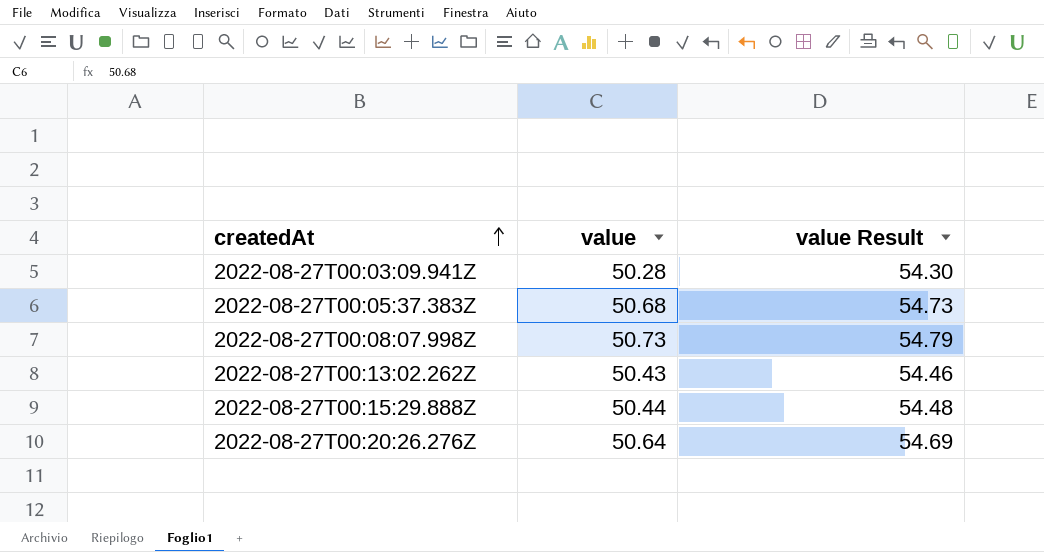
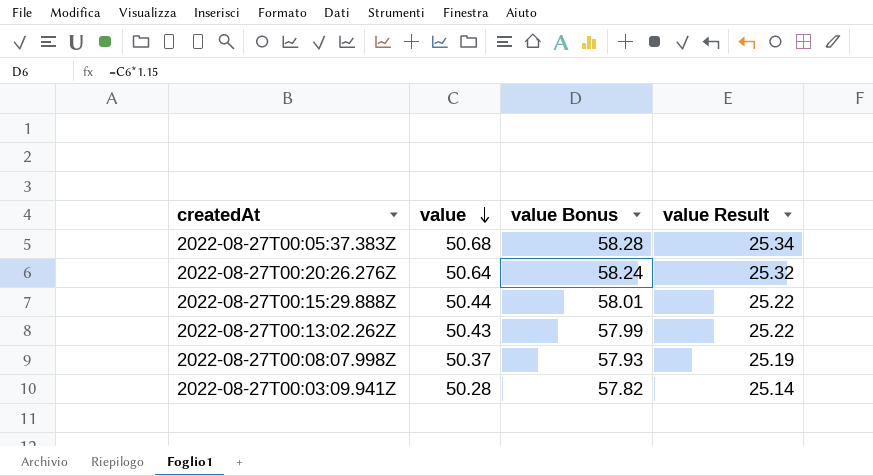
row order: createdAt ascending -> value descending
column value Bonus | formula: none -> [value] * 1.15
column value Result | formula: [value] * 1.08 -> [value] * 0.5
2022-08-27T00:08:07.998Z | value: 50.73 -> 50.37

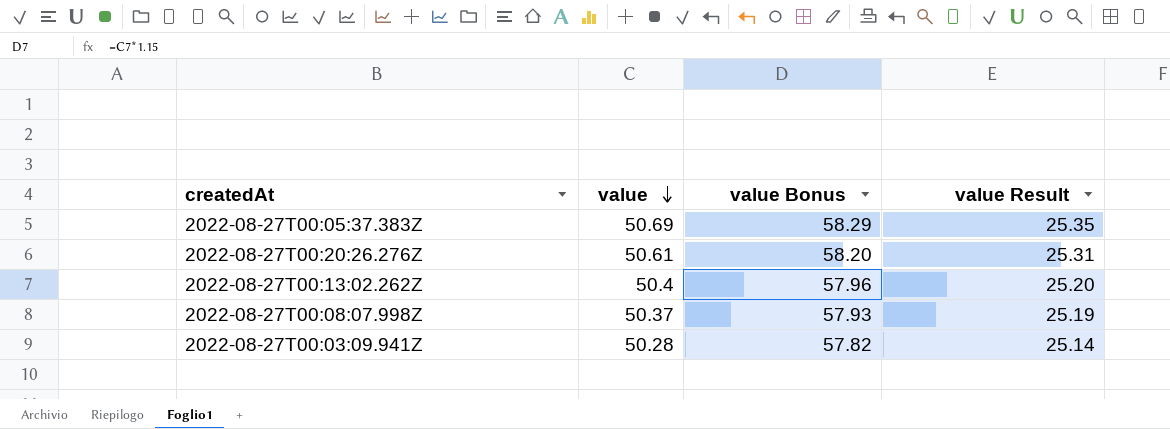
row 2022-08-27T00:15:29.888Z: 50.44 | 58.01 | 25.22 -> none
2022-08-27T00:05:37.383Z | value: 50.68 -> 50.69
2022-08-27T00:05:37.383Z | value Bonus: 58.28 -> 58.29
2022-08-27T00:05:37.383Z | value Result: 25.34 -> 25.35
2022-08-27T00:20:26.276Z | value: 50.64 -> 50.61
2022-08-27T00:20:26.276Z | value Bonus: 58.24 -> 58.20
2022-08-27T00:20:26.276Z | value Result: 25.32 -> 25.31
2022-08-27T00:13:02.262Z | value: 50.43 -> 50.4
2022-08-27T00:13:02.262Z | value Bonus: 57.99 -> 57.96
2022-08-27T00:13:02.262Z | value Result: 25.22 -> 25.20

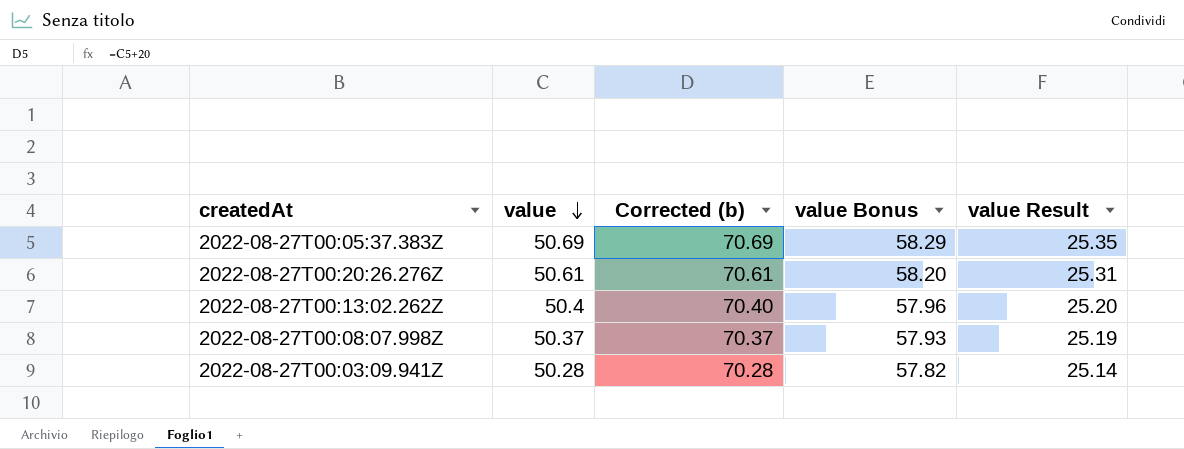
column Corrected (b) | formula: none -> [value] + 20

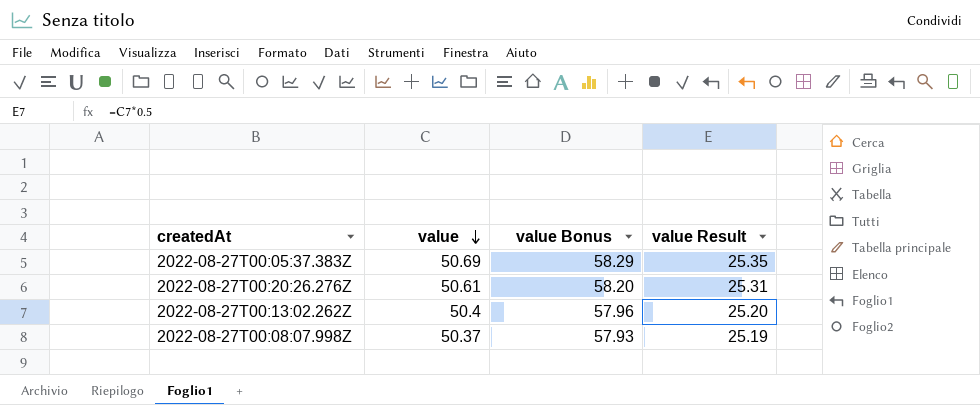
column Corrected (b) | formula: [value] + 20 -> none
row 2022-08-27T00:03:09.941Z: 50.28 | 70.28 | 57.82 | 25.14 -> none

